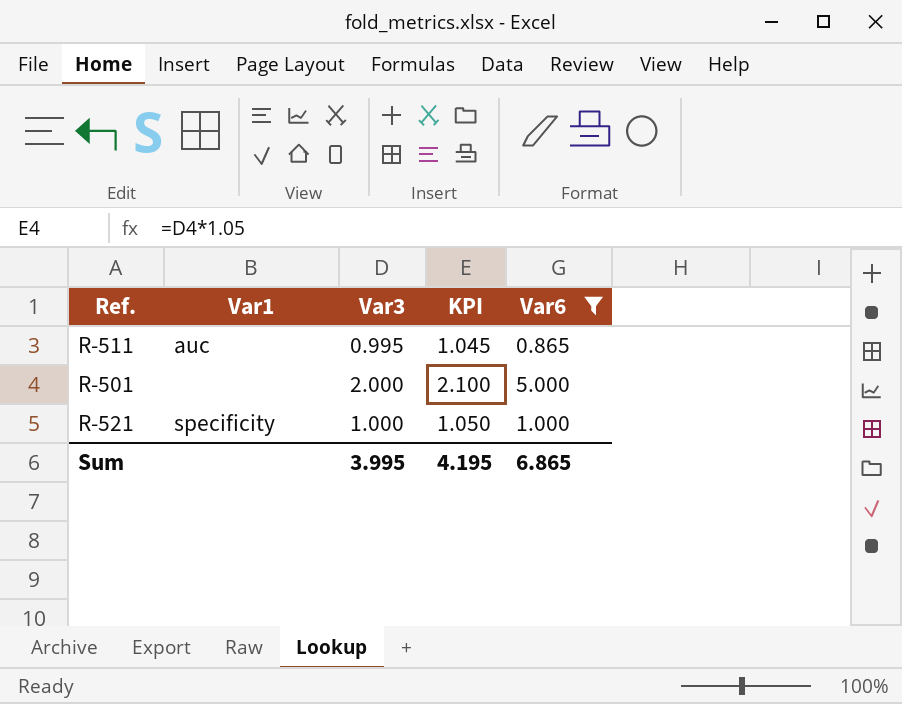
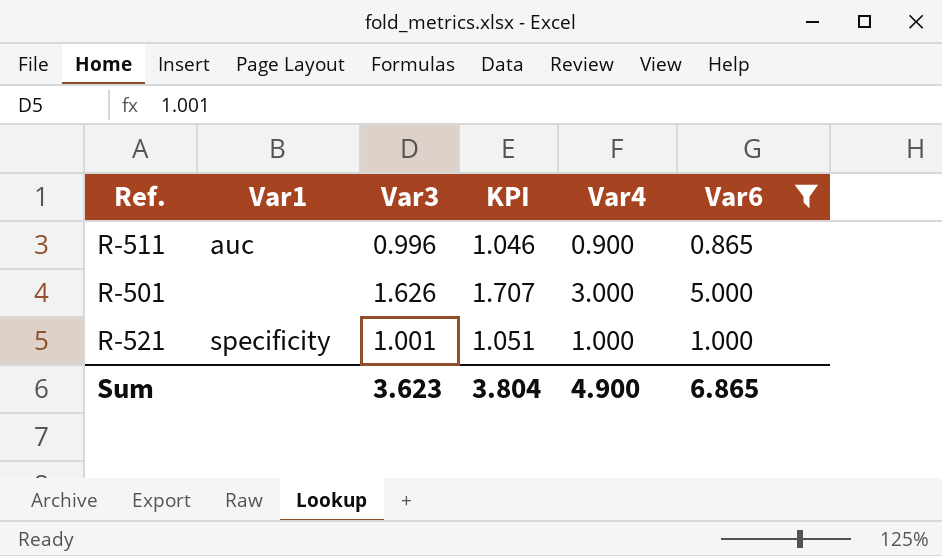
column Var4 | position: none -> 5
R-511 | Var3: 0.995 -> 0.996
R-511 | KPI: 1.045 -> 1.046
R-501 | Var3: 2.000 -> 1.626
R-501 | KPI: 2.100 -> 1.707
R-521 | Var3: 1.000 -> 1.001
R-521 | KPI: 1.050 -> 1.051
Sum | Var3: 3.995 -> 3.623
Sum | KPI: 4.195 -> 3.804

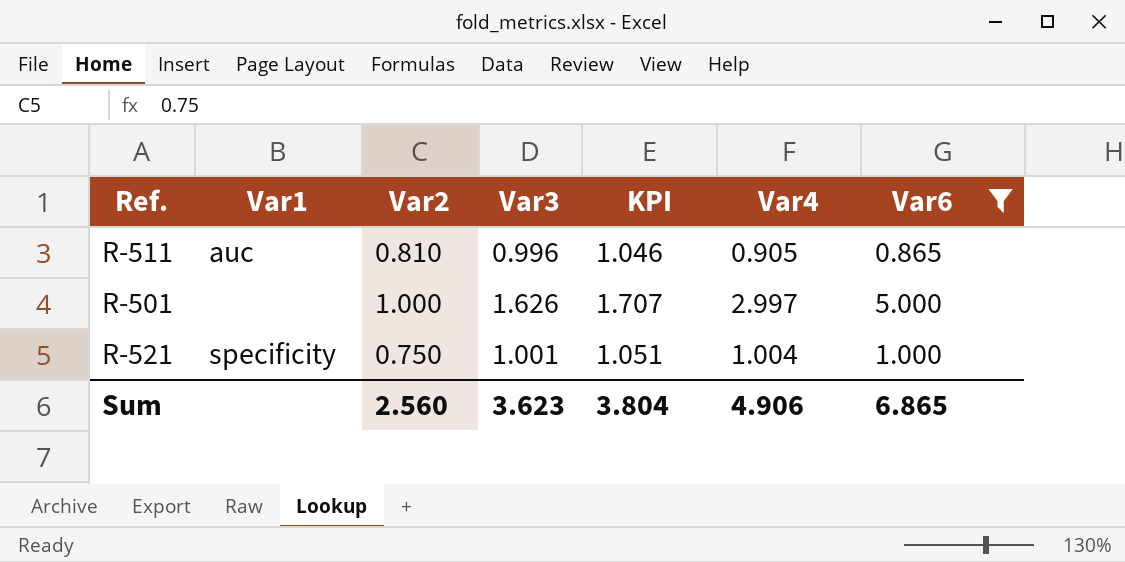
column Var2 | position: none -> 3
R-511 | Var4: 0.900 -> 0.905
R-501 | Var4: 3.000 -> 2.997
R-521 | Var4: 1.000 -> 1.004
Sum | Var4: 4.900 -> 4.906

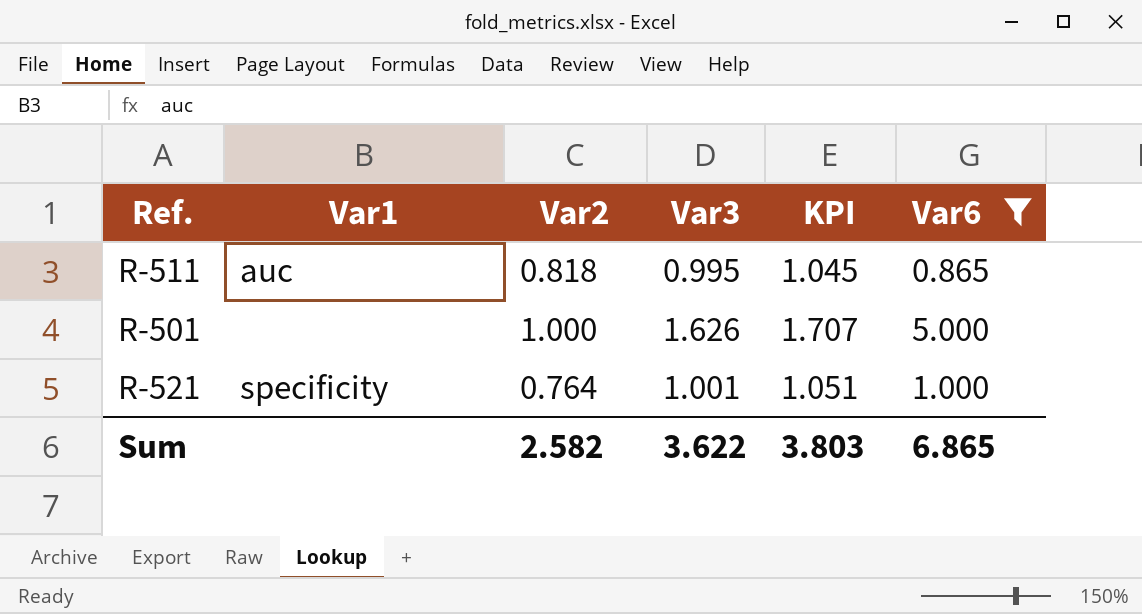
column Var4 | position: 6 -> none
R-511 | Var2: 0.810 -> 0.818
R-511 | Var3: 0.996 -> 0.995
R-511 | KPI: 1.046 -> 1.045
R-521 | Var2: 0.750 -> 0.764
Sum | Var2: 2.560 -> 2.582
Sum | Var3: 3.623 -> 3.622
Sum | KPI: 3.804 -> 3.803

